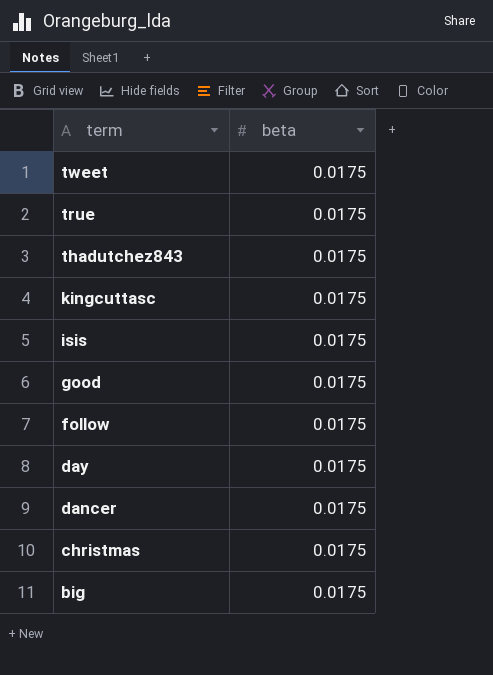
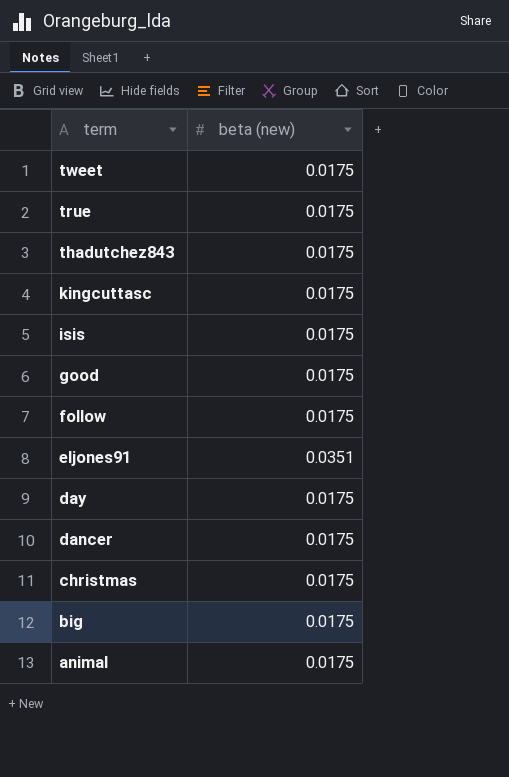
column name: beta -> beta (new)
row eljones91: none -> 0.0351
row animal: none -> 0.0175

